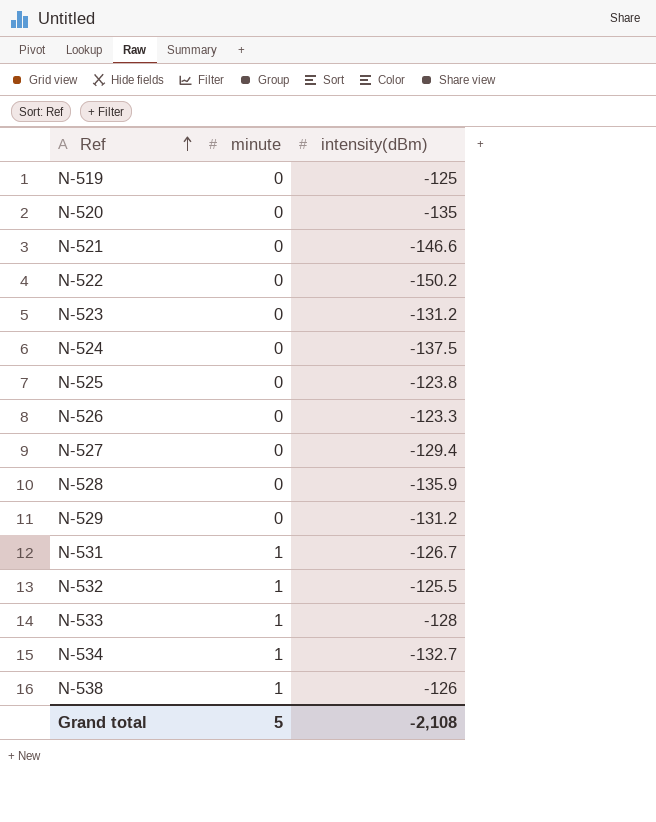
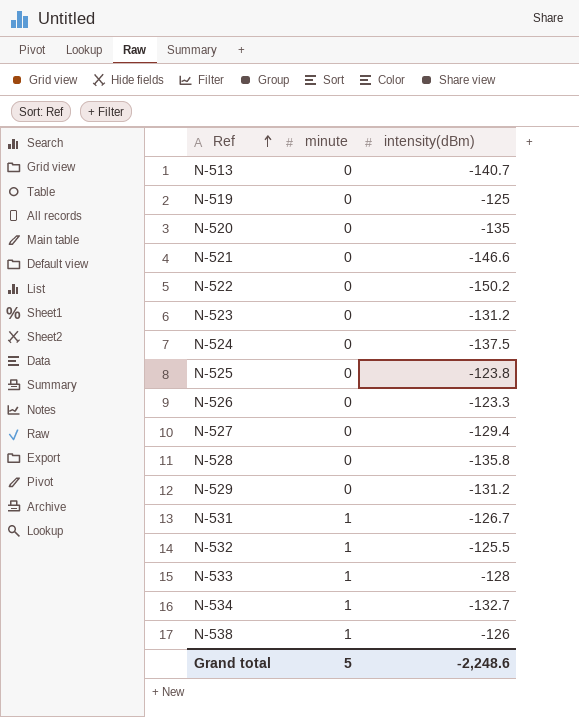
row N-513: none -> 0 | -140.7
N-528 | intensity(dBm): -135.9 -> -135.8
Grand total | intensity(dBm): -2,108 -> -2,248.6

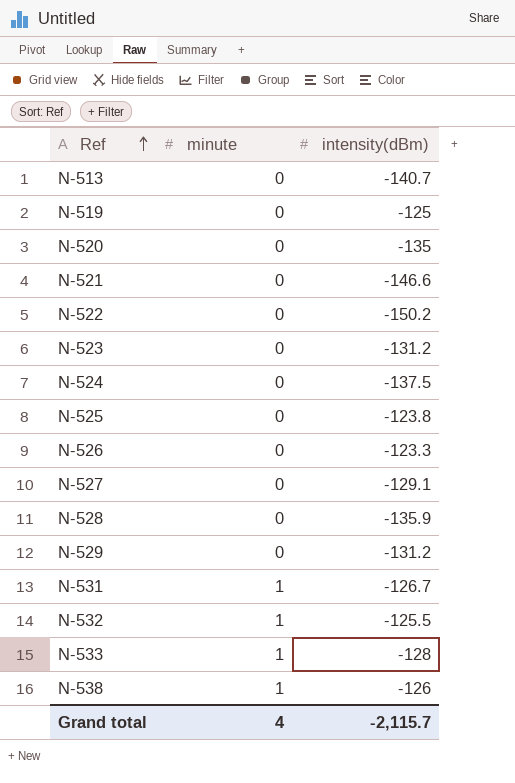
row N-534: 1 | -132.7 -> none
N-527 | intensity(dBm): -129.4 -> -129.1
N-528 | intensity(dBm): -135.8 -> -135.9
Grand total | minute: 5 -> 4
Grand total | intensity(dBm): -2,248.6 -> -2,115.7

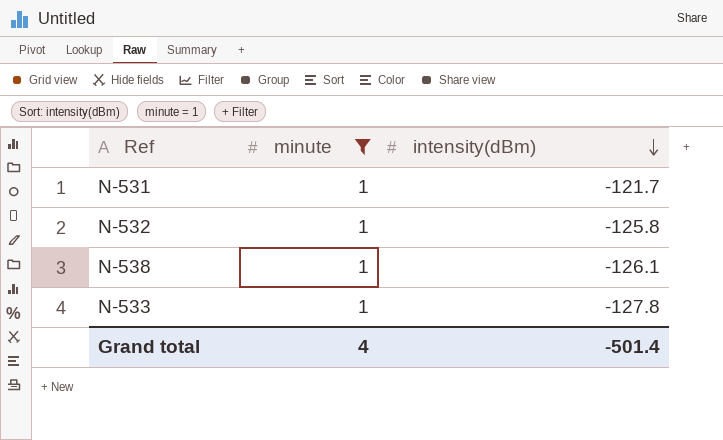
filter: none -> minute = 1
row order: Ref ascending -> intensity(dBm) descending
N-531 | intensity(dBm): -126.7 -> -121.7
N-532 | intensity(dBm): -125.5 -> -125.8
N-538 | intensity(dBm): -126 -> -126.1
N-533 | intensity(dBm): -128 -> -127.8
Grand total | intensity(dBm): -2,115.7 -> -501.4

